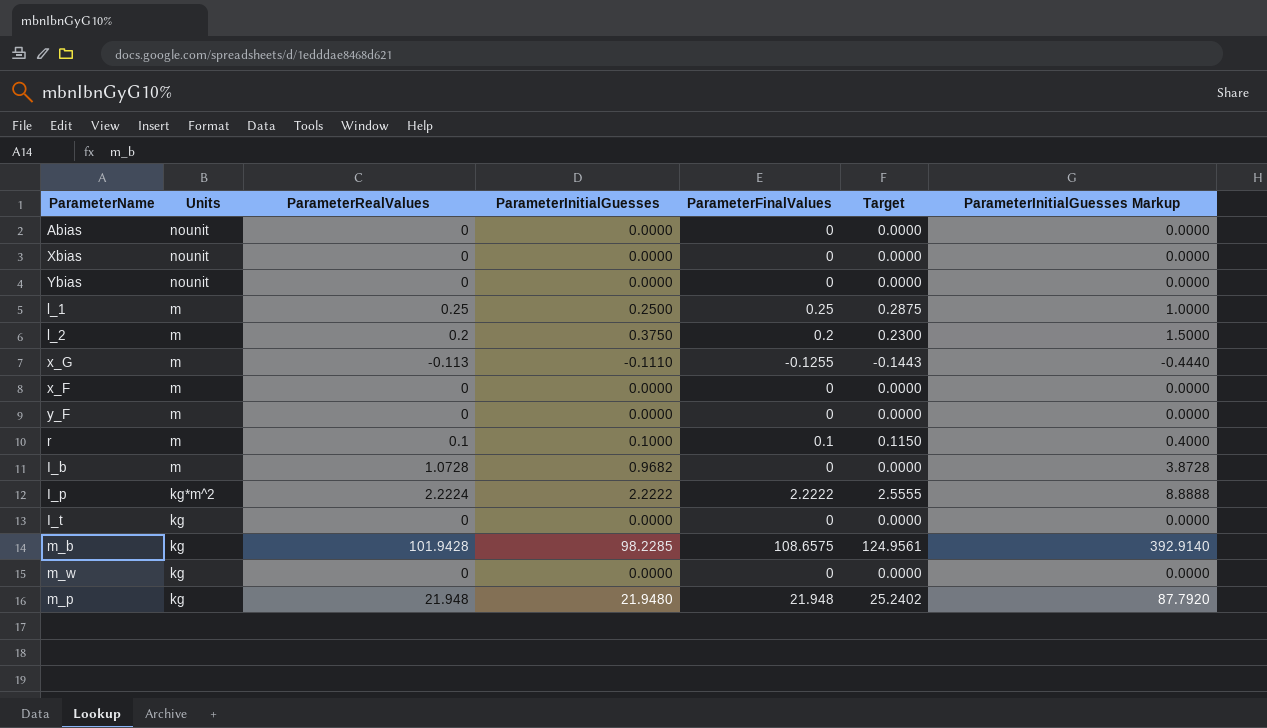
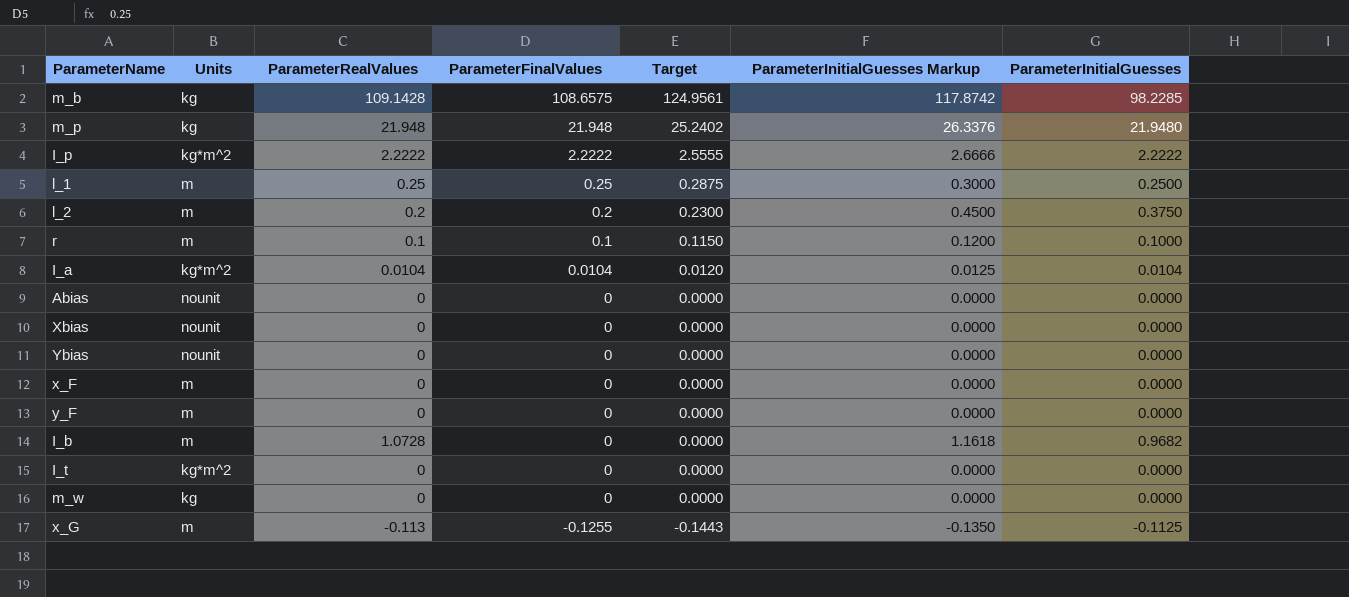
row order: Units descending -> ParameterFinalValues descending
column ParameterInitialGuesses Markup | formula: [ParameterInitialGuesses] * 4 -> [ParameterInitialGuesses] * 1.2
column ParameterInitialGuesses | position: 4 -> 7
m_b | ParameterRealValues: 101.9428 -> 109.1428
I_p | ParameterRealValues: 2.2224 -> 2.2222
row I_a: none -> kg*m^2 | 0.0104 | 0.0104 | 0.0120 | 0.0125 | 0.0104
I_t | Units: kg -> kg*m^2
x_G | ParameterInitialGuesses: -0.1110 -> -0.1125

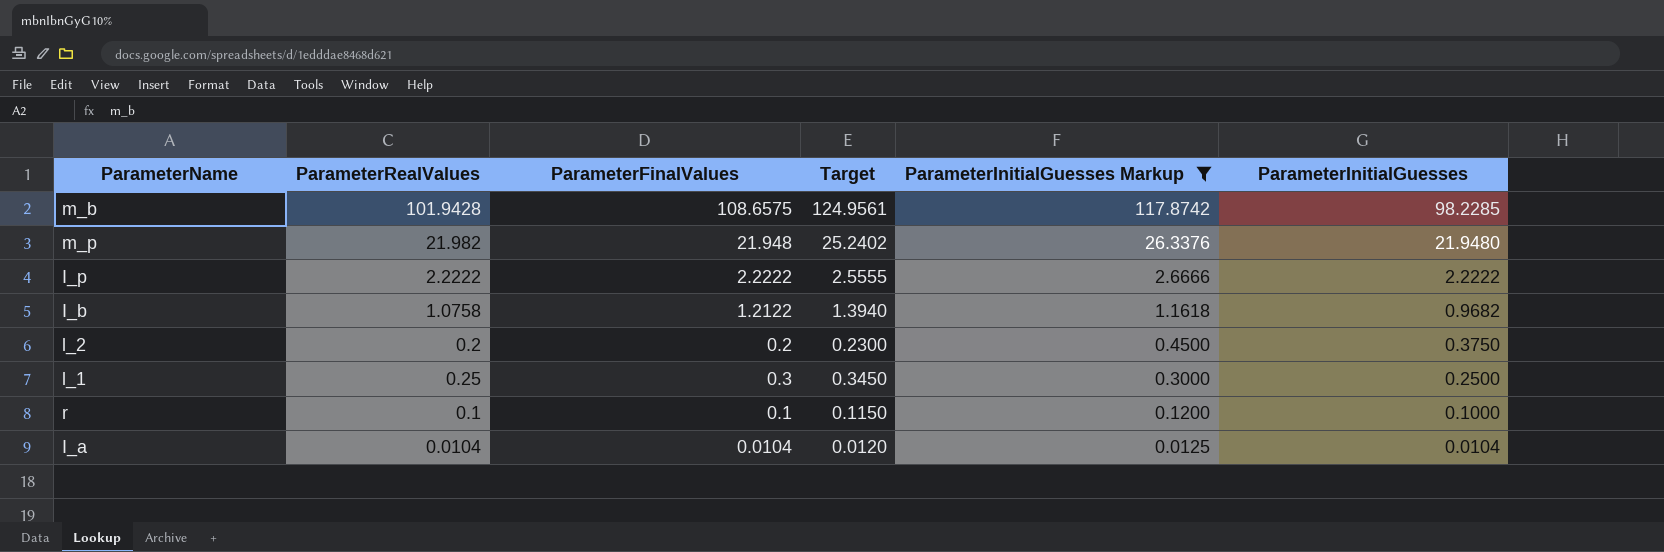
filter: none -> ParameterInitialGuesses Markup >= 0.0125
row order: ParameterFinalValues descending -> ParameterInitialGuesses Markup descending
column Units | position: 2 -> none
m_b | ParameterRealValues: 109.1428 -> 101.9428
m_p | ParameterRealValues: 21.948 -> 21.982
I_b | ParameterRealValues: 1.0728 -> 1.0758
I_b | ParameterFinalValues: 0 -> 1.2122
I_b | Target: 0.0000 -> 1.3940
l_1 | ParameterFinalValues: 0.25 -> 0.3
l_1 | Target: 0.2875 -> 0.3450

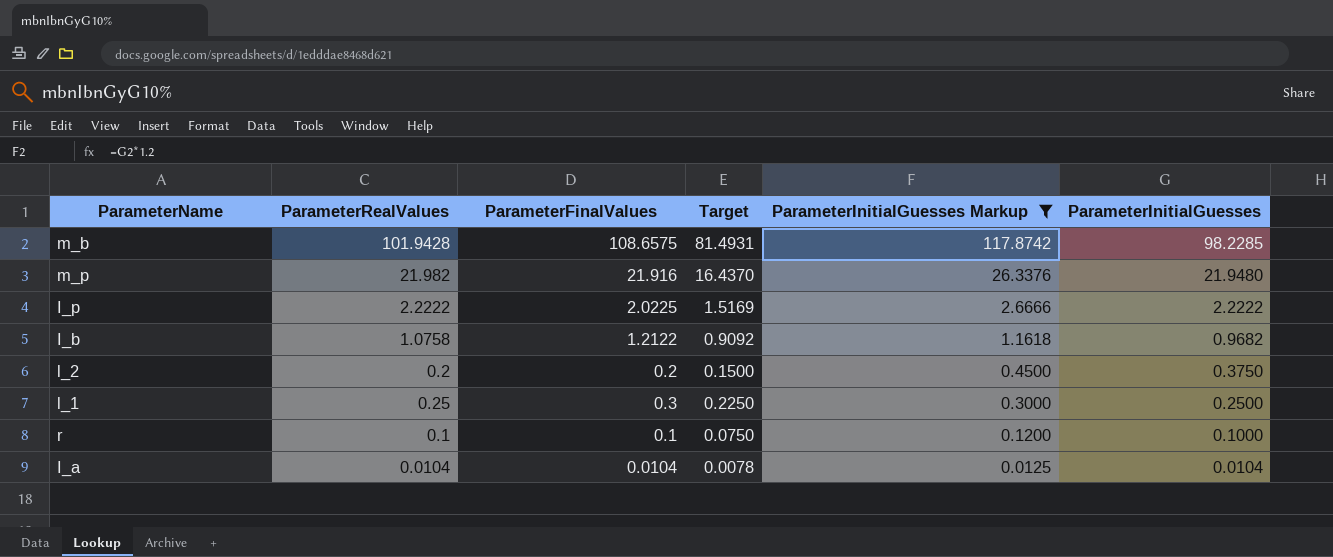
column Target | formula: [ParameterFinalValues] * 1.15 -> [ParameterFinalValues] * 0.75
m_p | ParameterFinalValues: 21.948 -> 21.916
I_p | ParameterFinalValues: 2.2222 -> 2.0225

